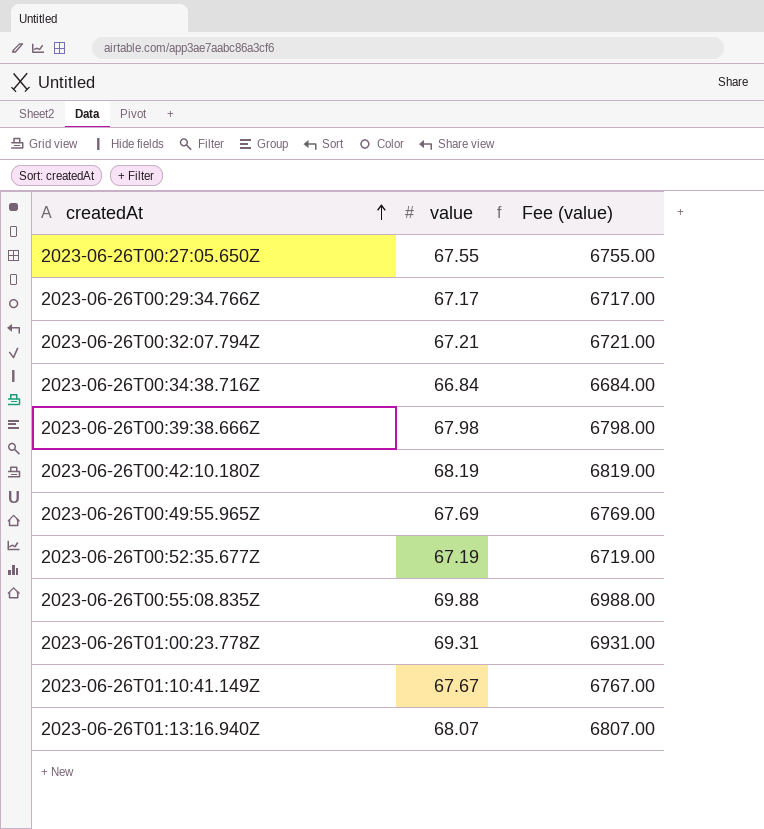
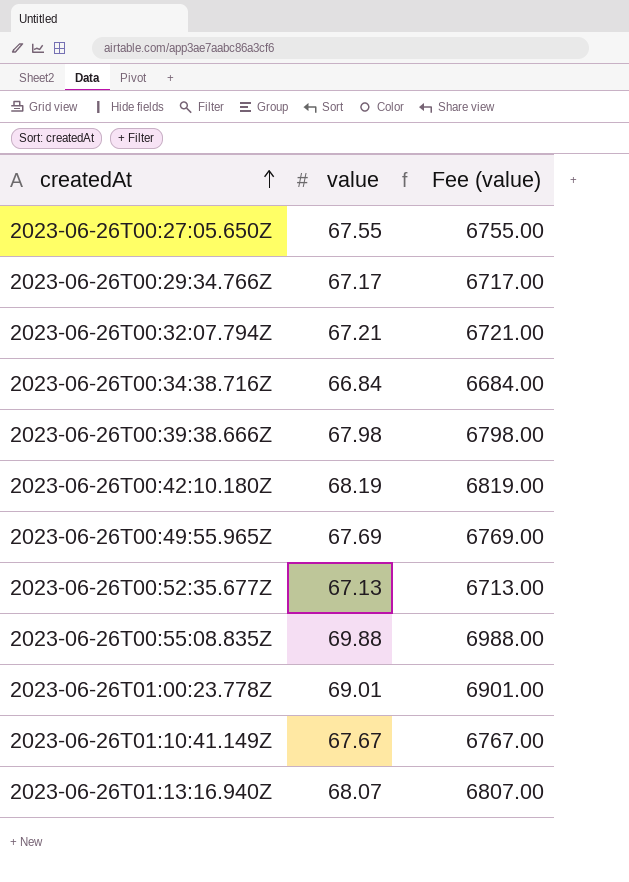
2023-06-26T00:52:35.677Z | value: 67.19 -> 67.13
2023-06-26T00:52:35.677Z | Fee (value): 6719.00 -> 6713.00
2023-06-26T01:00:23.778Z | value: 69.31 -> 69.01
2023-06-26T01:00:23.778Z | Fee (value): 6931.00 -> 6901.00

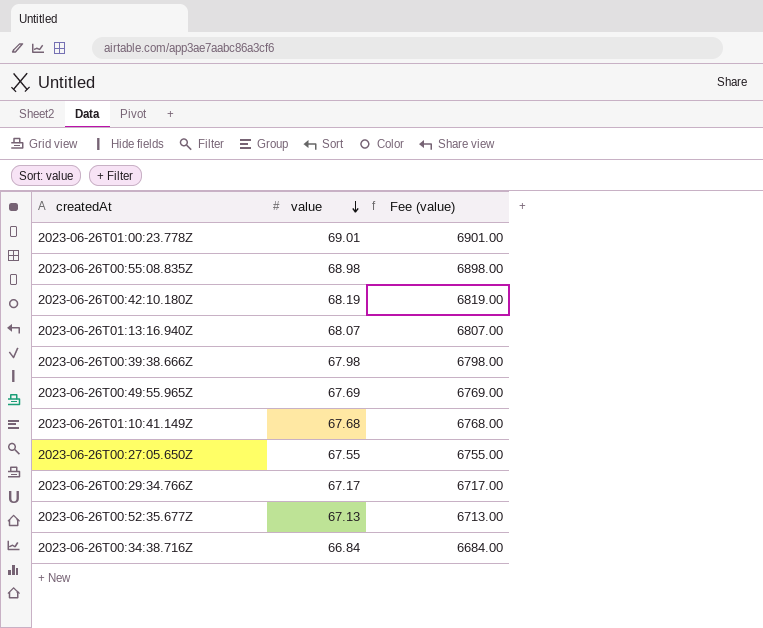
row order: createdAt ascending -> value descending
row 2023-06-26T00:32:07.794Z: 67.21 | 6721.00 -> none
2023-06-26T00:55:08.835Z | value: 69.88 -> 68.98
2023-06-26T00:55:08.835Z | Fee (value): 6988.00 -> 6898.00
2023-06-26T01:10:41.149Z | value: 67.67 -> 67.68
2023-06-26T01:10:41.149Z | Fee (value): 6767.00 -> 6768.00

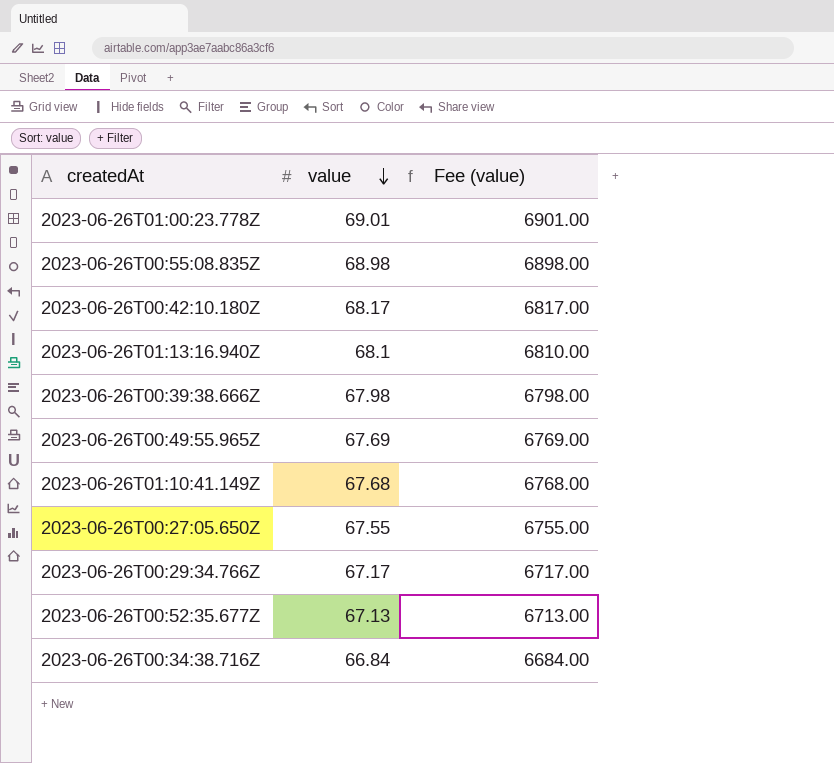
2023-06-26T00:42:10.180Z | value: 68.19 -> 68.17
2023-06-26T00:42:10.180Z | Fee (value): 6819.00 -> 6817.00
2023-06-26T01:13:16.940Z | value: 68.07 -> 68.1
2023-06-26T01:13:16.940Z | Fee (value): 6807.00 -> 6810.00

